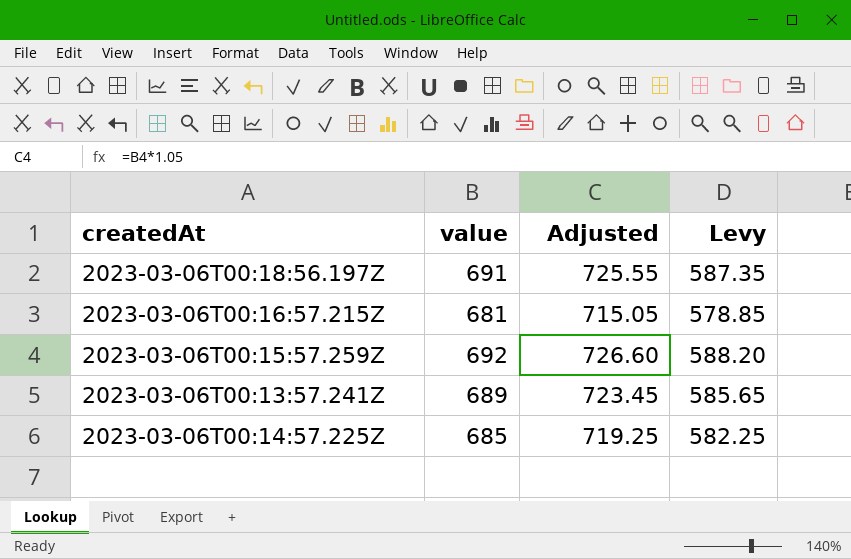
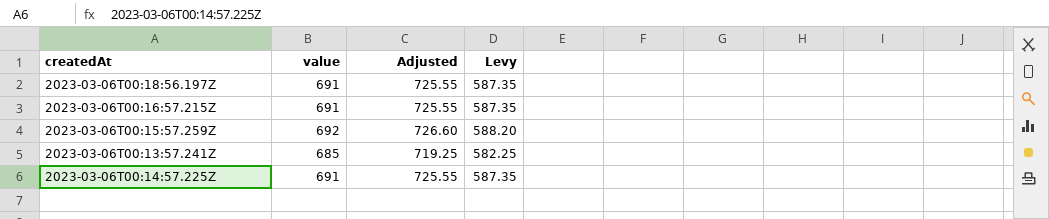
2023-03-06T00:16:57.215Z | value: 681 -> 691
2023-03-06T00:16:57.215Z | Adjusted: 715.05 -> 725.55
2023-03-06T00:16:57.215Z | Levy: 578.85 -> 587.35
2023-03-06T00:13:57.241Z | value: 689 -> 685
2023-03-06T00:13:57.241Z | Adjusted: 723.45 -> 719.25
2023-03-06T00:13:57.241Z | Levy: 585.65 -> 582.25
2023-03-06T00:14:57.225Z | value: 685 -> 691
2023-03-06T00:14:57.225Z | Adjusted: 719.25 -> 725.55
2023-03-06T00:14:57.225Z | Levy: 582.25 -> 587.35

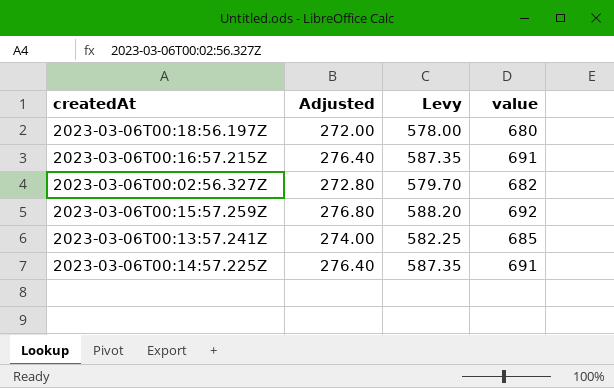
column Adjusted | formula: [value] * 1.05 -> [value] * 0.4
column value | position: 2 -> 4
2023-03-06T00:18:56.197Z | Levy: 587.35 -> 578.00
2023-03-06T00:18:56.197Z | value: 691 -> 680
row 2023-03-06T00:02:56.327Z: none -> 272.80 | 579.70 | 682

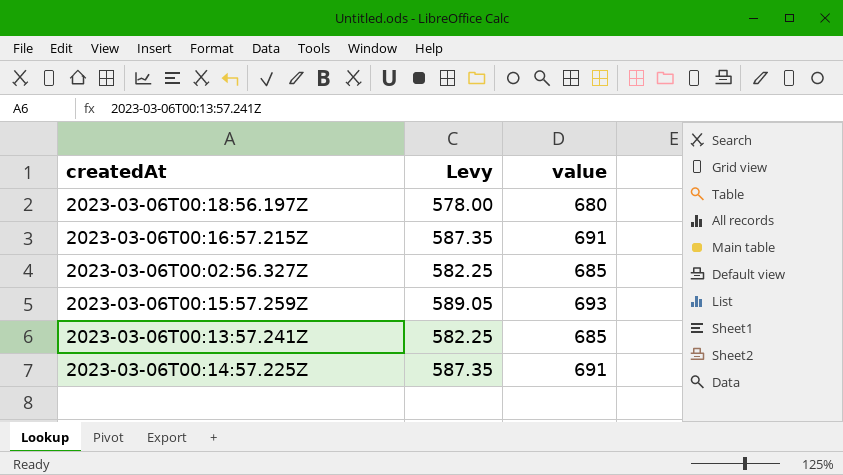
column Adjusted | formula: [value] * 0.4 -> none
2023-03-06T00:02:56.327Z | Levy: 579.70 -> 582.25
2023-03-06T00:02:56.327Z | value: 682 -> 685
2023-03-06T00:15:57.259Z | Levy: 588.20 -> 589.05
2023-03-06T00:15:57.259Z | value: 692 -> 693

